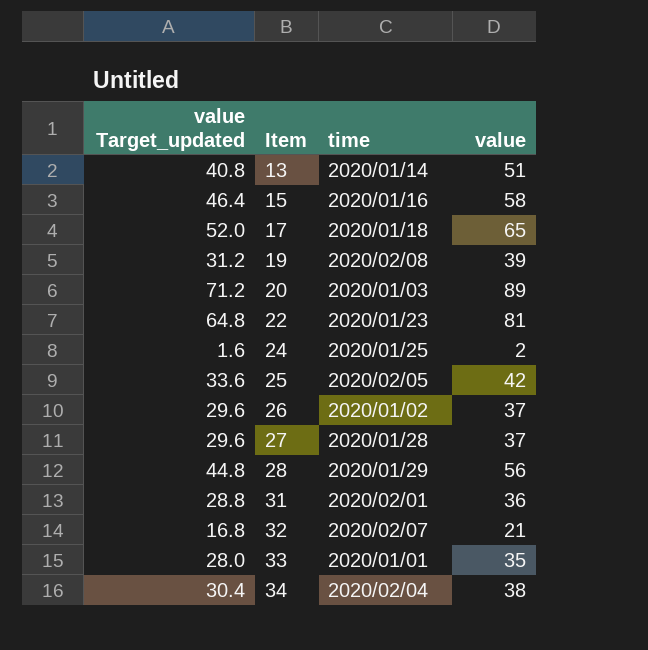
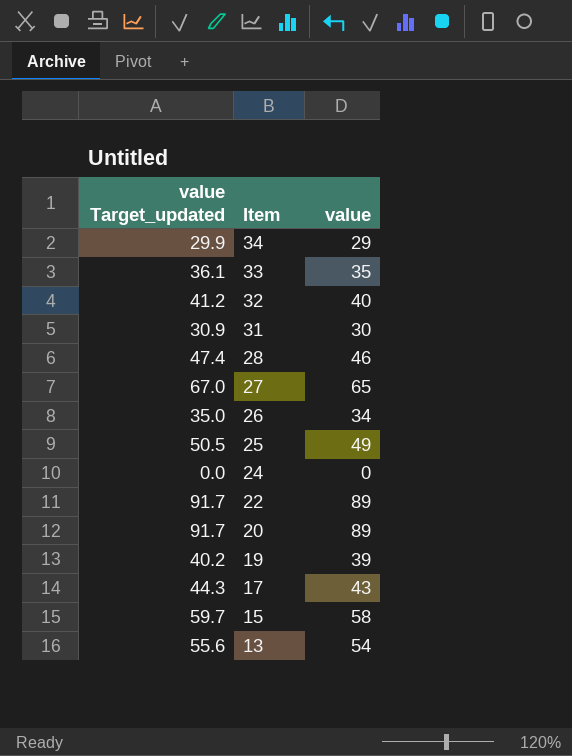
row order: Item ascending -> Item descending
column time | position: 3 -> none
column value Target_updated | formula: [value] * 0.8 -> [value] * 1.03
34 | value: 38 -> 29
32 | value: 21 -> 40
31 | value: 36 -> 30
28 | value: 56 -> 46
27 | value: 37 -> 65
26 | value: 37 -> 34
25 | value: 42 -> 49
24 | value: 2 -> 0
22 | value: 81 -> 89
17 | value: 65 -> 43
13 | value: 51 -> 54

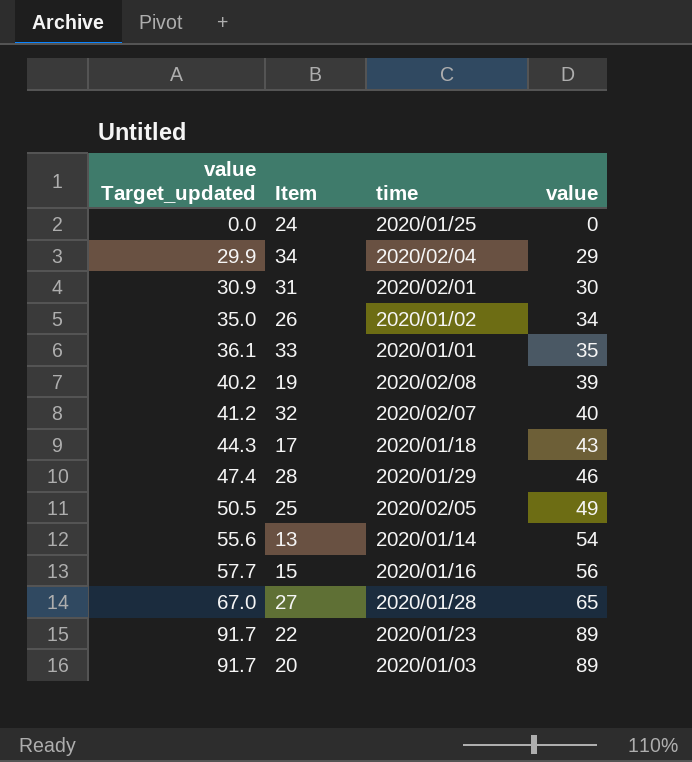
row order: Item descending -> value Target_updated ascending
column time | position: none -> 3
15 | value Target_updated: 59.7 -> 57.7
15 | value: 58 -> 56

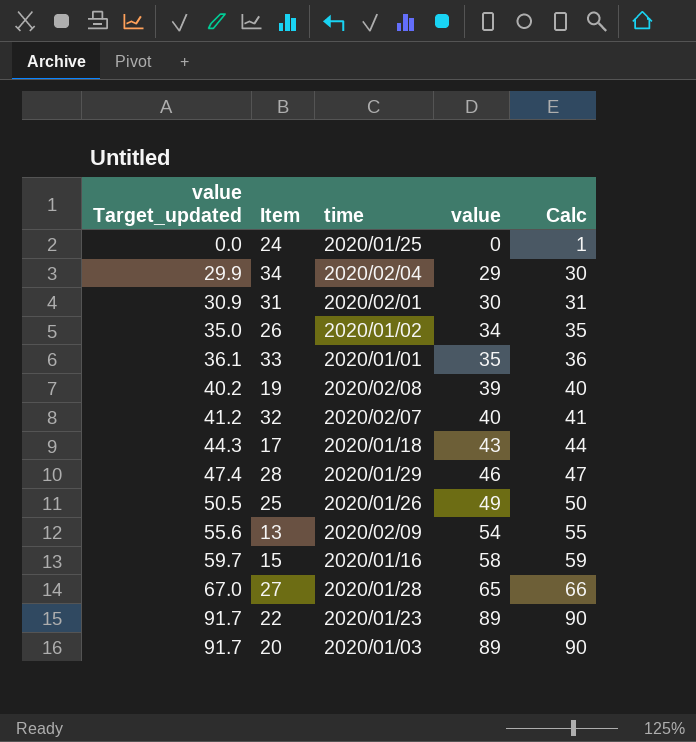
column Calc | formula: none -> [value] + 1
25 | time: 2020/02/05 -> 2020/01/26
13 | time: 2020/01/14 -> 2020/02/09
15 | value Target_updated: 57.7 -> 59.7
15 | value: 56 -> 58

